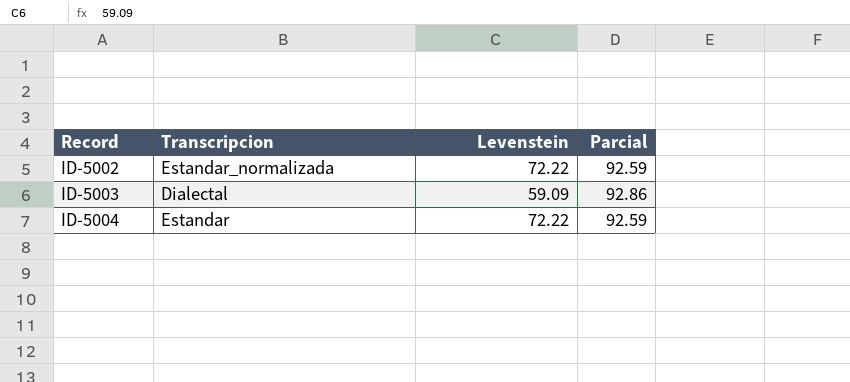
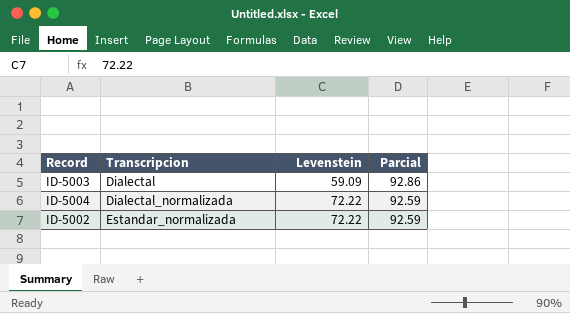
row order: Record ascending -> Transcripcion ascending
ID-5004 | Transcripcion: Estandar -> Dialectal_normalizada

